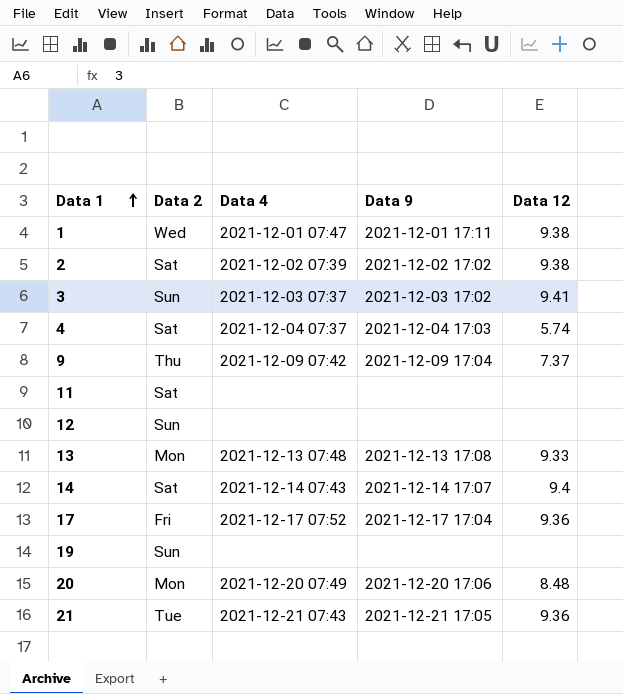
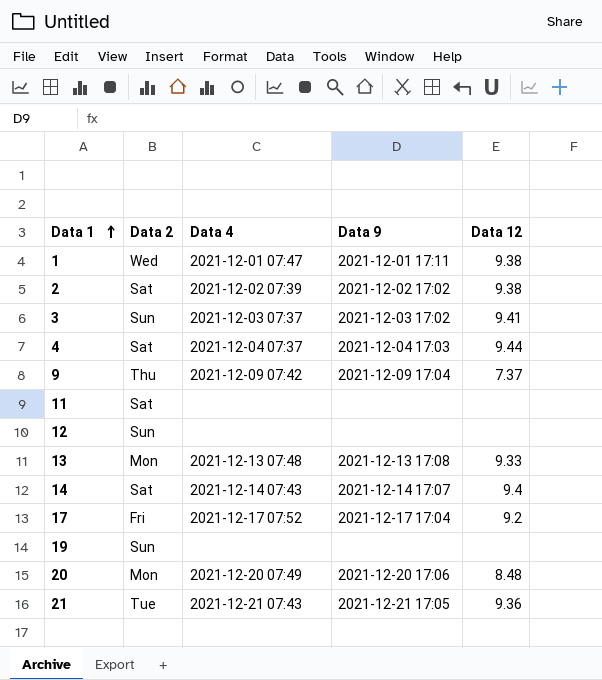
4 | Data 12: 5.74 -> 9.44
17 | Data 12: 9.36 -> 9.2

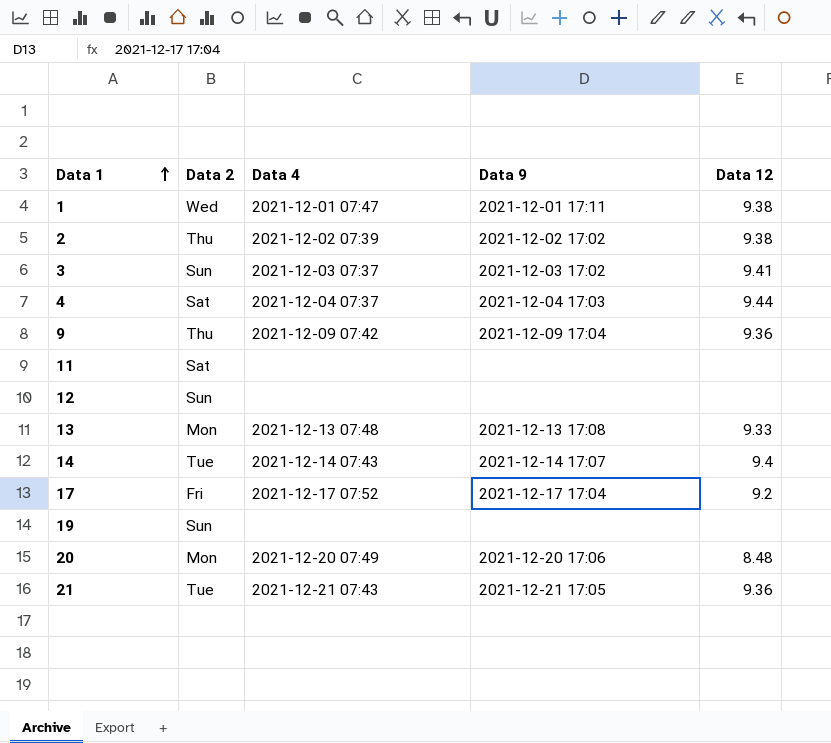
2 | Data 2: Sat -> Thu
9 | Data 12: 7.37 -> 9.36
14 | Data 2: Sat -> Tue

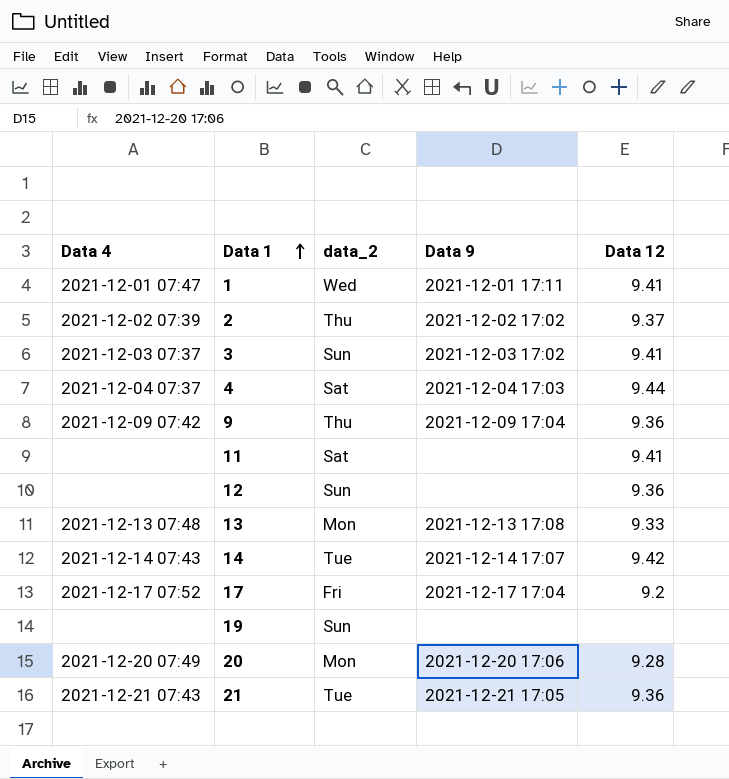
column Data 4 | position: 3 -> 1
column name: Data 2 -> data_2
1 | Data 12: 9.38 -> 9.41
2 | Data 12: 9.38 -> 9.37
11 | Data 12: none -> 9.41
12 | Data 12: none -> 9.36
14 | Data 12: 9.4 -> 9.42
20 | Data 12: 8.48 -> 9.28

